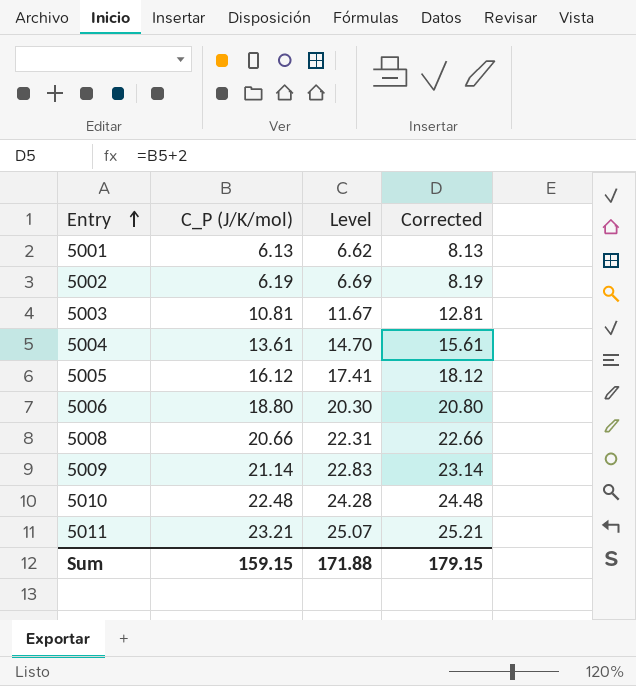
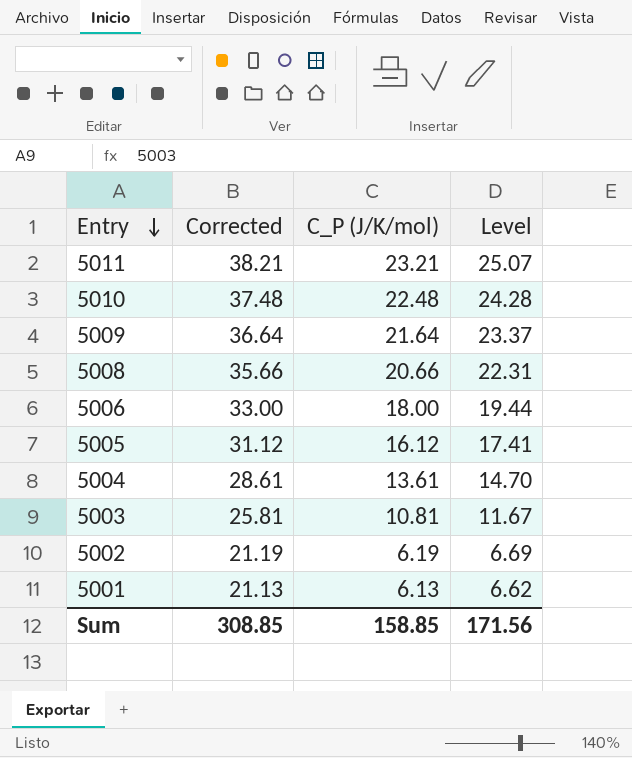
row order: Entry ascending -> Entry descending
column Corrected | formula: [C_P (J/K/mol)] + 2 -> [C_P (J/K/mol)] + 15
column Corrected | position: 4 -> 2
5009 | C_P (J/K/mol): 21.14 -> 21.64
5009 | Level: 22.83 -> 23.37
5006 | C_P (J/K/mol): 18.80 -> 18.00
5006 | Level: 20.30 -> 19.44
Sum | Corrected: 179.15 -> 308.85
Sum | C_P (J/K/mol): 159.15 -> 158.85
Sum | Level: 171.88 -> 171.56

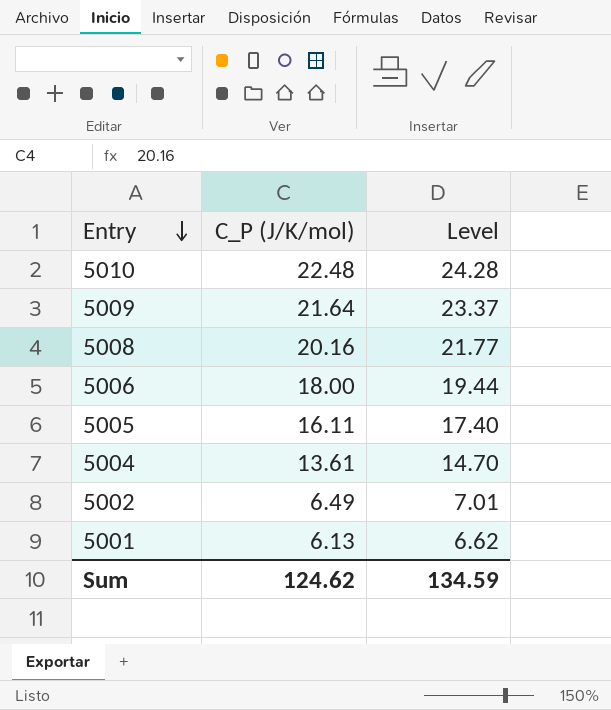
column Corrected | formula: [C_P (J/K/mol)] + 15 -> none
row 5011: 38.21 | 23.21 | 25.07 -> none
row 5003: 25.81 | 10.81 | 11.67 -> none
5008 | C_P (J/K/mol): 20.66 -> 20.16
5008 | Level: 22.31 -> 21.77
5005 | C_P (J/K/mol): 16.12 -> 16.11
5005 | Level: 17.41 -> 17.40
5002 | C_P (J/K/mol): 6.19 -> 6.49
5002 | Level: 6.69 -> 7.01
Sum | C_P (J/K/mol): 158.85 -> 124.62
Sum | Level: 171.56 -> 134.59

